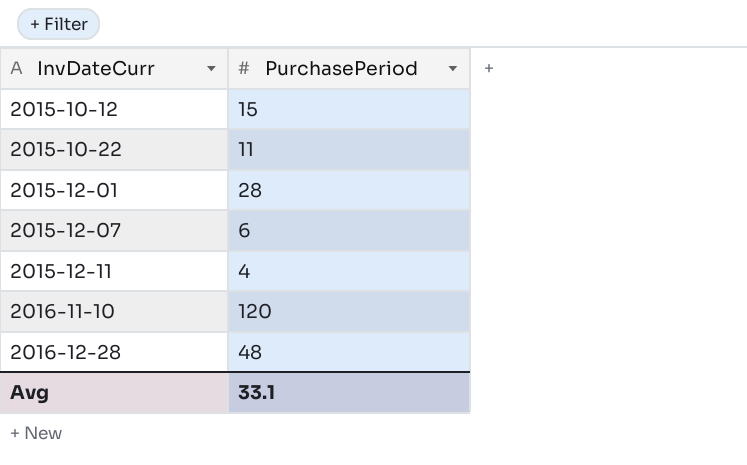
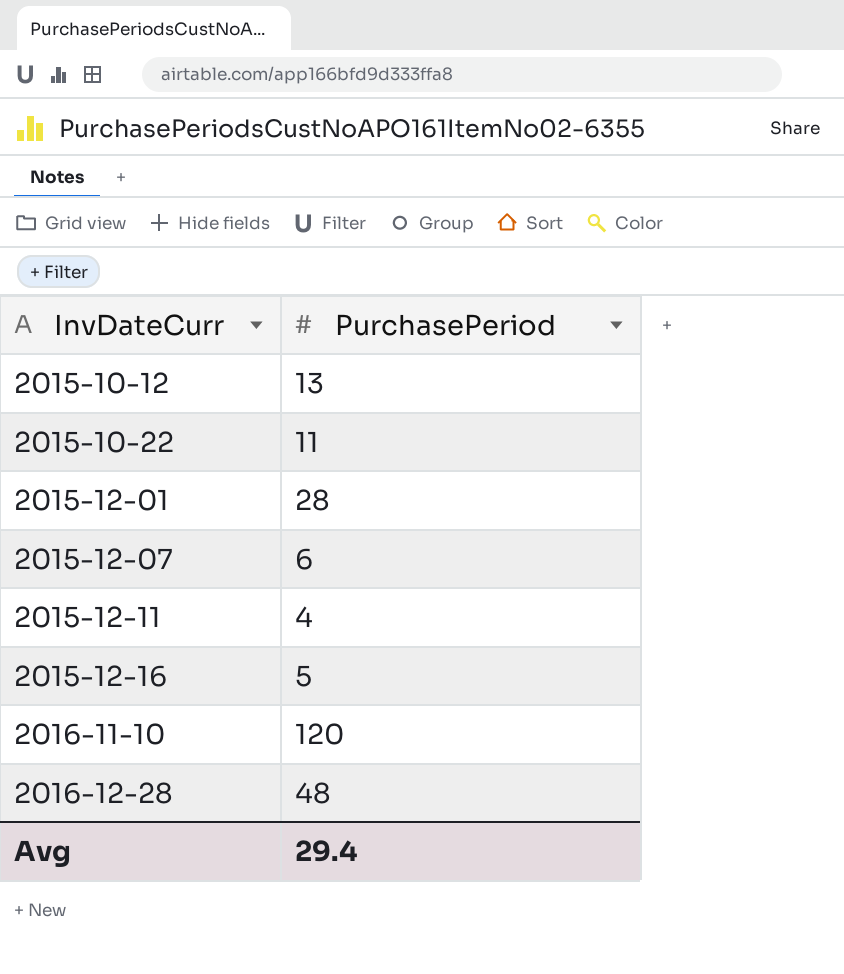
2015-10-12 | PurchasePeriod: 15 -> 13
row 2015-12-16: none -> 5
Avg | PurchasePeriod: 33.1 -> 29.4

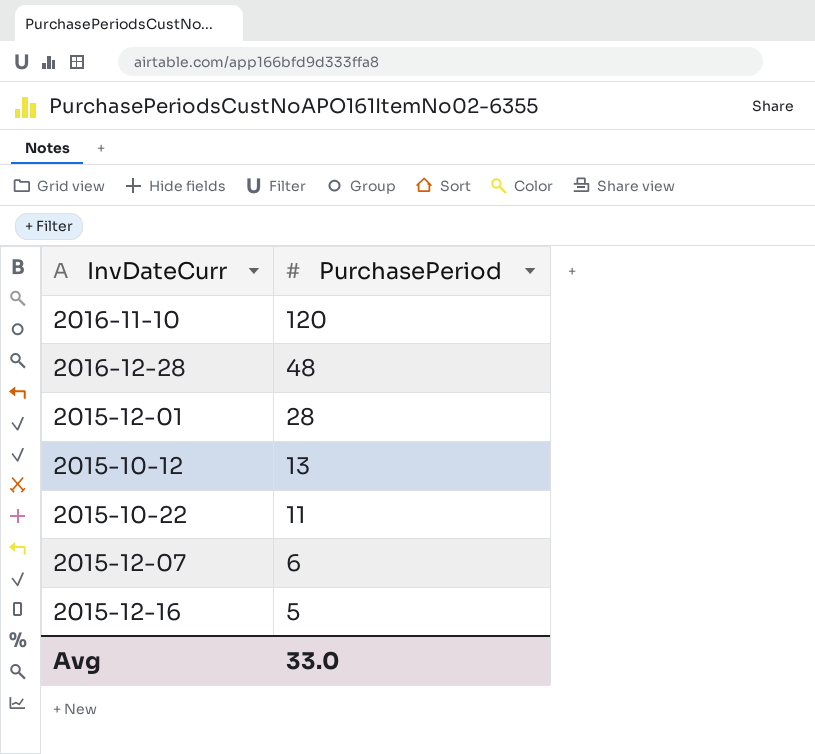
row order: InvDateCurr ascending -> PurchasePeriod descending
row 2015-12-11: 4 -> none
Avg | PurchasePeriod: 29.4 -> 33.0

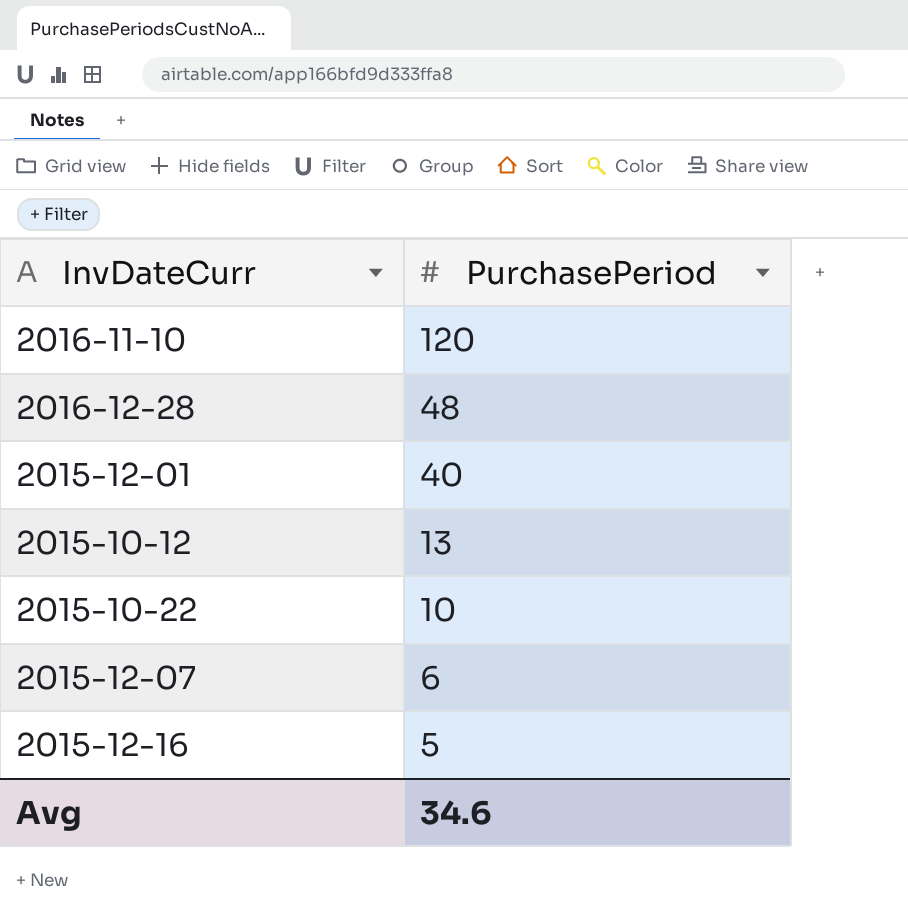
2015-12-01 | PurchasePeriod: 28 -> 40
2015-10-22 | PurchasePeriod: 11 -> 10
Avg | PurchasePeriod: 33.0 -> 34.6

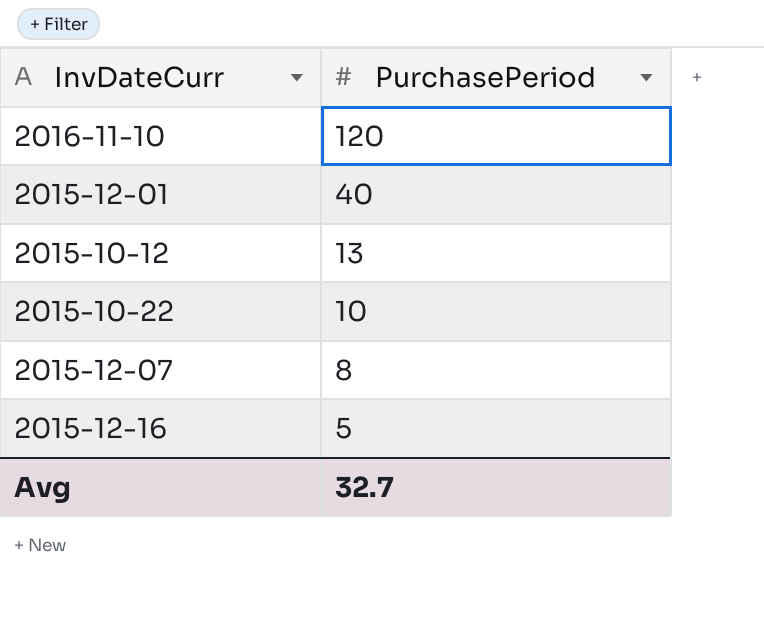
row 2016-12-28: 48 -> none
2015-12-07 | PurchasePeriod: 6 -> 8
Avg | PurchasePeriod: 34.6 -> 32.7

